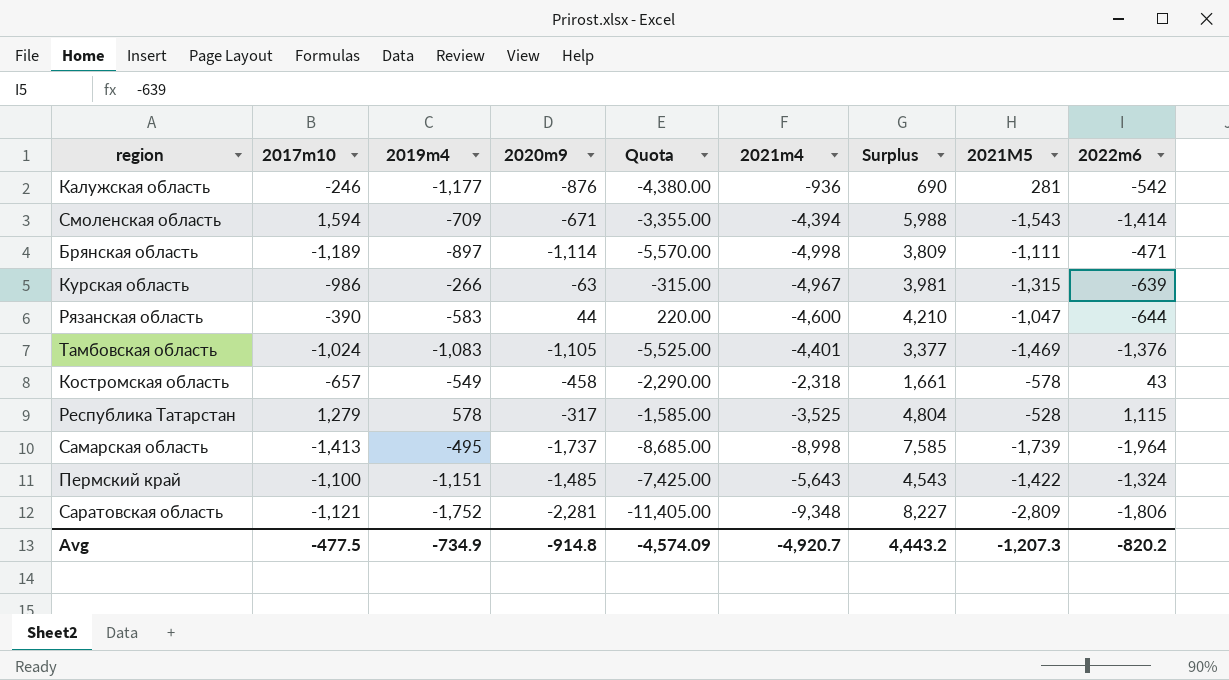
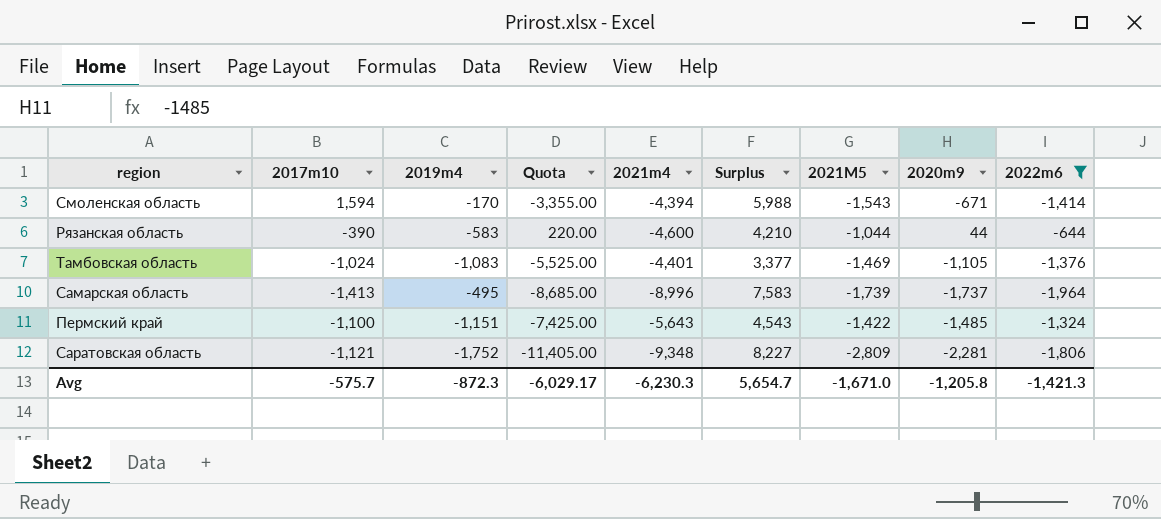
filter: none -> 2022m6 <= -644
column 2020m9 | position: 4 -> 8
Смоленская область | 2019m4: -709 -> -170
Рязанская область | 2021M5: -1,047 -> -1,044
Самарская область | 2021m4: -8,998 -> -8,996
Самарская область | Surplus: 7,585 -> 7,583
Avg | 2017m10: -477.5 -> -575.7
Avg | 2019m4: -734.9 -> -872.3
Avg | Quota: -4,574.09 -> -6,029.17
Avg | 2021m4: -4,920.7 -> -6,230.3
Avg | Surplus: 4,443.2 -> 5,654.7
Avg | 2021M5: -1,207.3 -> -1,671.0
Avg | 2020m9: -914.8 -> -1,205.8
Avg | 2022m6: -820.2 -> -1,421.3

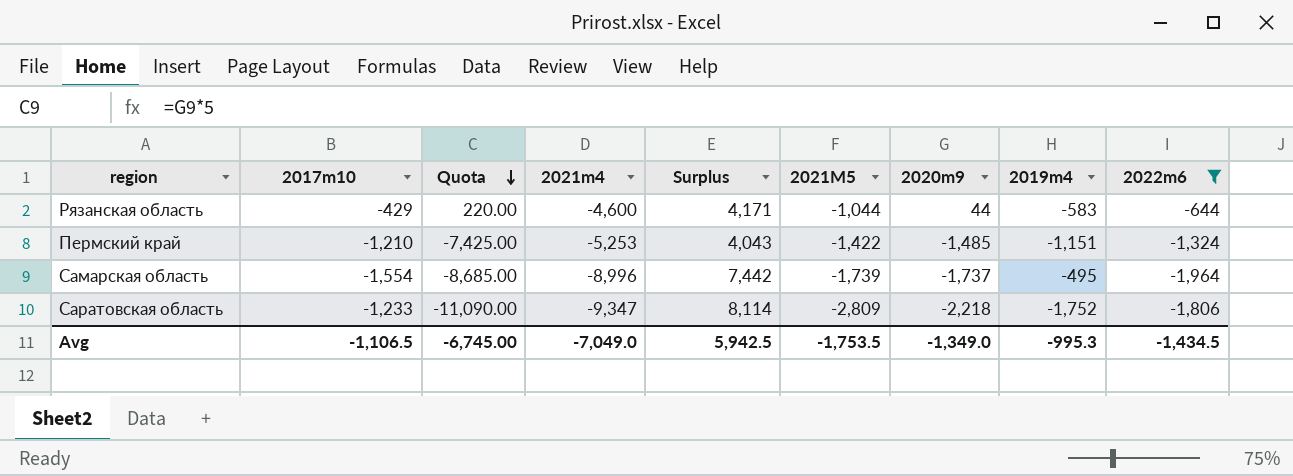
row order: none -> Quota descending
column 2019m4 | position: 3 -> 8
row Смоленская область: 1,594 | -170 | -3,355.00 | -4,394 | 5,988 | -1,543 | -671 | -1,414 -> none
row Тамбовская область: -1,024 | -1,083 | -5,525.00 | -4,401 | 3,377 | -1,469 | -1,105 | -1,376 -> none
Рязанская область | 2017m10: -390 -> -429
Рязанская область | Surplus: 4,210 -> 4,171
Пермский край | 2017m10: -1,100 -> -1,210
Пермский край | 2021m4: -5,643 -> -5,253
Пермский край | Surplus: 4,543 -> 4,043
Самарская область | 2017m10: -1,413 -> -1,554
Самарская область | Surplus: 7,583 -> 7,442
Саратовская область | 2017m10: -1,121 -> -1,233
Саратовская область | Quota: -11,405.00 -> -11,090.00
Саратовская область | 2021m4: -9,348 -> -9,347
Саратовская область | Surplus: 8,227 -> 8,114
Саратовская область | 2020m9: -2,281 -> -2,218
Avg | 2017m10: -575.7 -> -1,106.5
Avg | Quota: -6,029.17 -> -6,745.00
Avg | 2021m4: -6,230.3 -> -7,049.0
Avg | Surplus: 5,654.7 -> 5,942.5
Avg | 2021M5: -1,671.0 -> -1,753.5
Avg | 2020m9: -1,205.8 -> -1,349.0
Avg | 2019m4: -872.3 -> -995.3
Avg | 2022m6: -1,421.3 -> -1,434.5

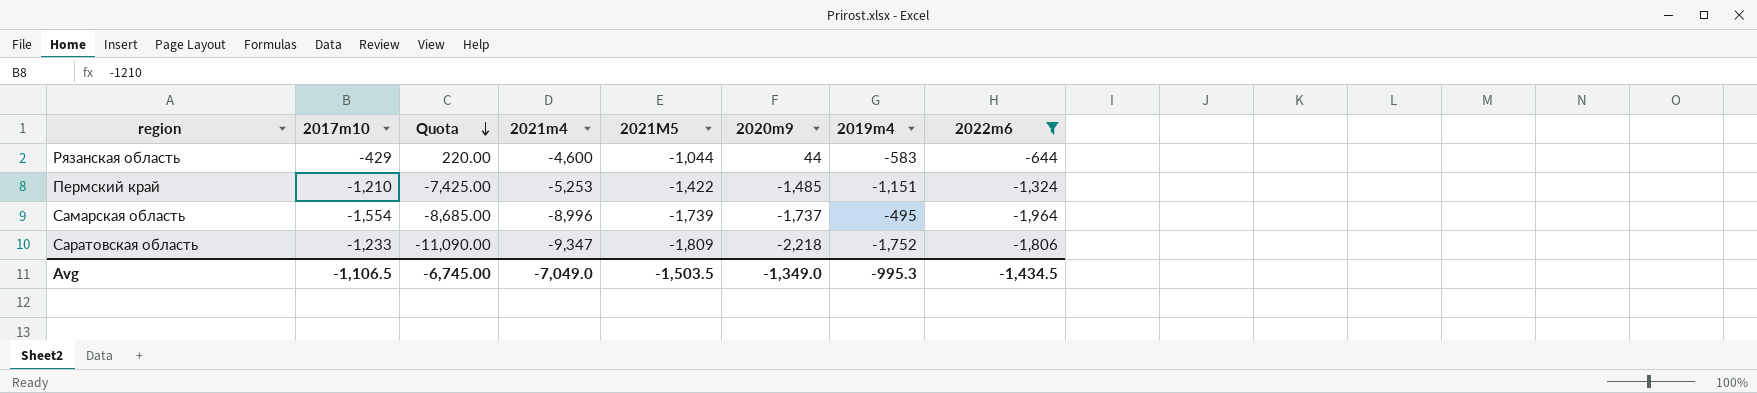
column Surplus | formula: [2017m10] - [2021m4] -> none
Саратовская область | 2021M5: -2,809 -> -1,809
Avg | 2021M5: -1,753.5 -> -1,503.5

